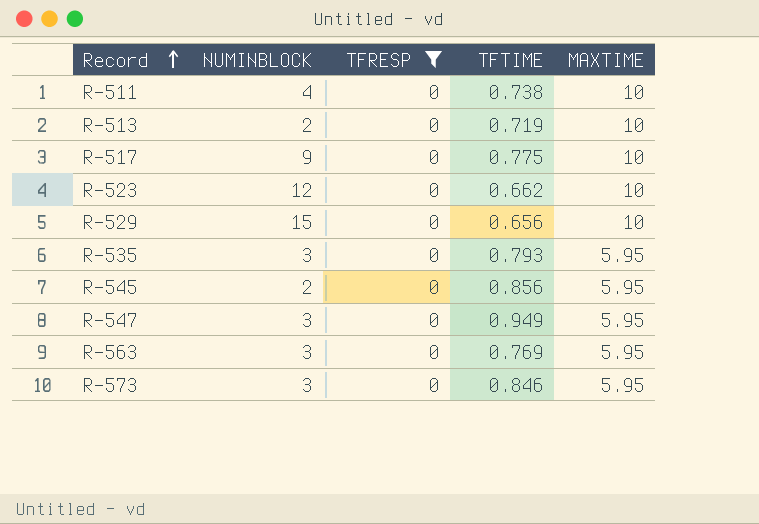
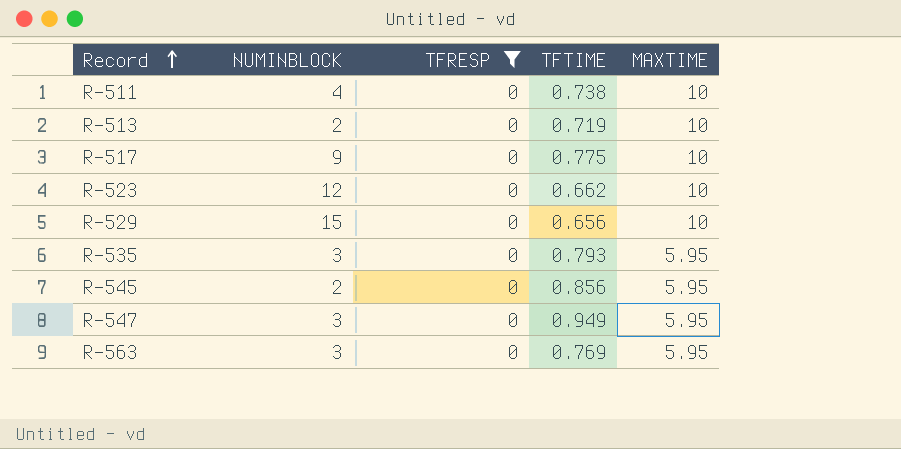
row R-573: 3 | 0 | 0.846 | 5.95 -> none

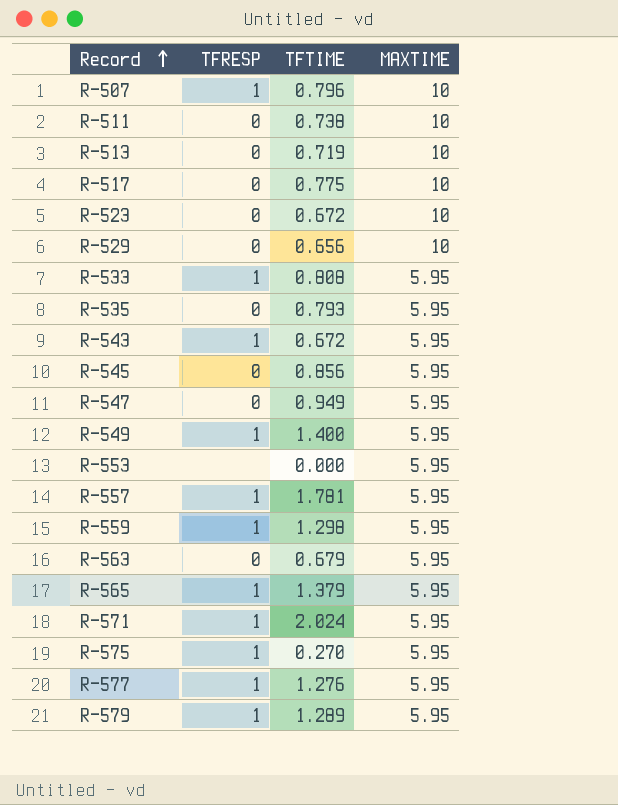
filter: TFRESP = 0 -> none
column NUMINBLOCK | position: 2 -> none
R-523 | TFTIME: 0.662 -> 0.672
R-563 | TFTIME: 0.769 -> 0.679

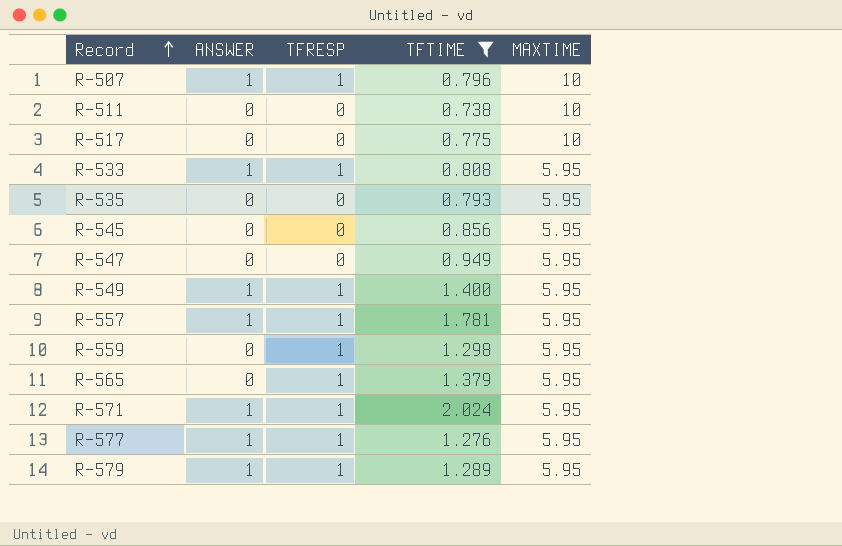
filter: none -> TFTIME >= 0.738
column ANSWER | position: none -> 2

